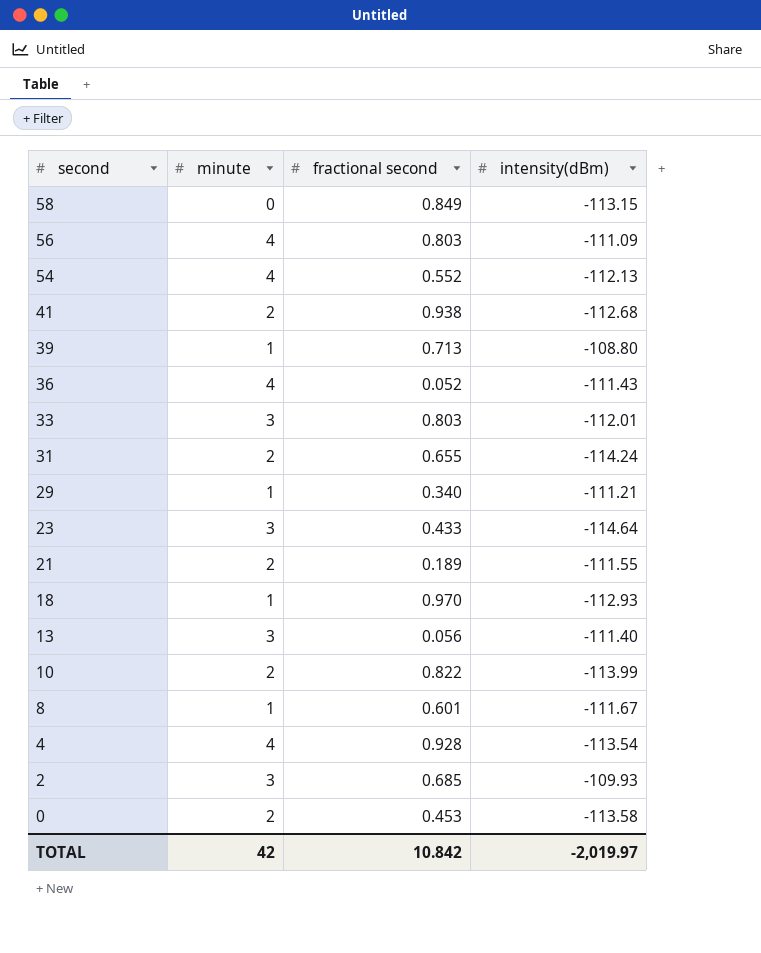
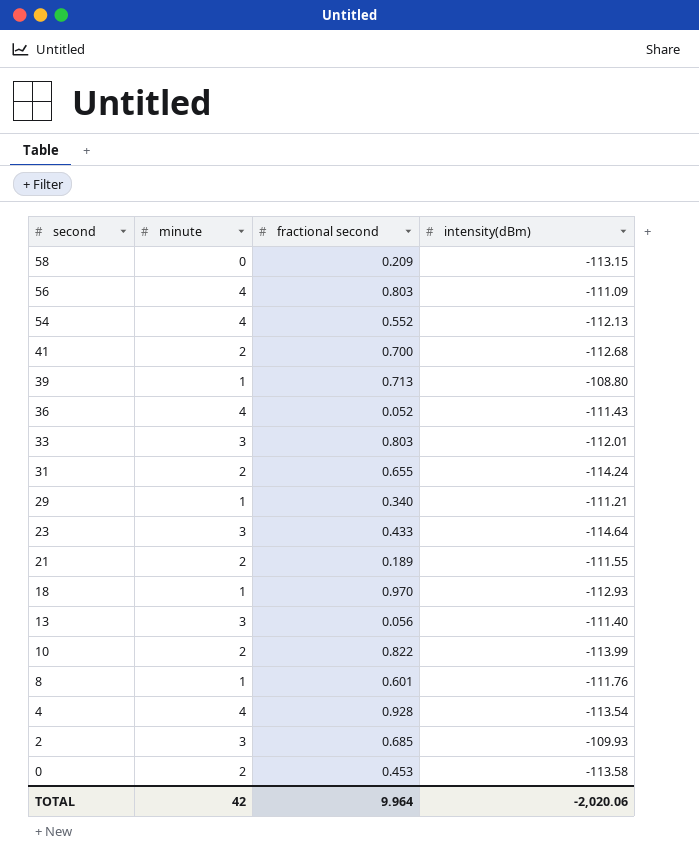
58 | fractional second: 0.849 -> 0.209
41 | fractional second: 0.938 -> 0.700
8 | intensity(dBm): -111.67 -> -111.76
TOTAL | fractional second: 10.842 -> 9.964
TOTAL | intensity(dBm): -2,019.97 -> -2,020.06

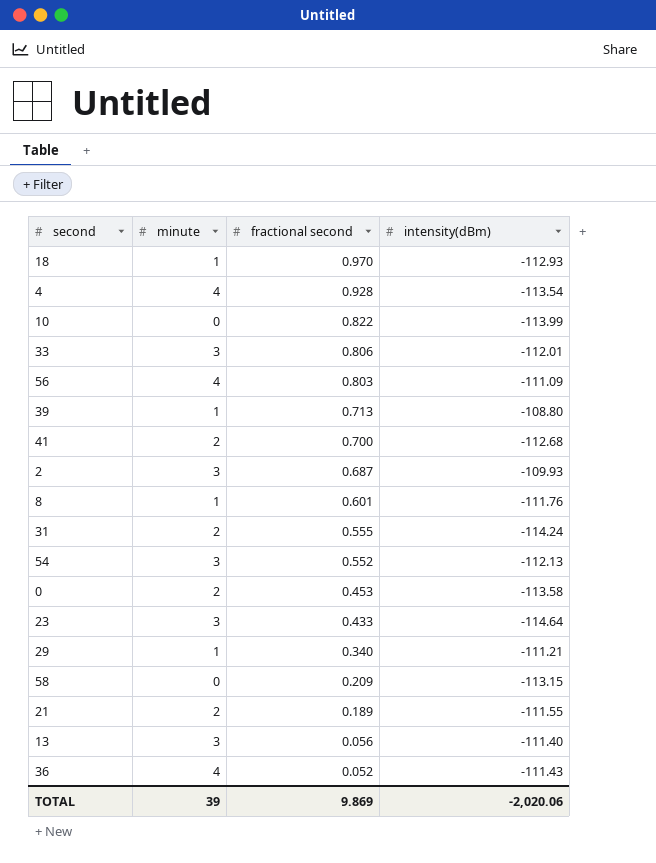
row order: second descending -> fractional second descending
10 | minute: 2 -> 0
33 | fractional second: 0.803 -> 0.806
2 | fractional second: 0.685 -> 0.687
31 | fractional second: 0.655 -> 0.555
54 | minute: 4 -> 3
TOTAL | minute: 42 -> 39
TOTAL | fractional second: 9.964 -> 9.869

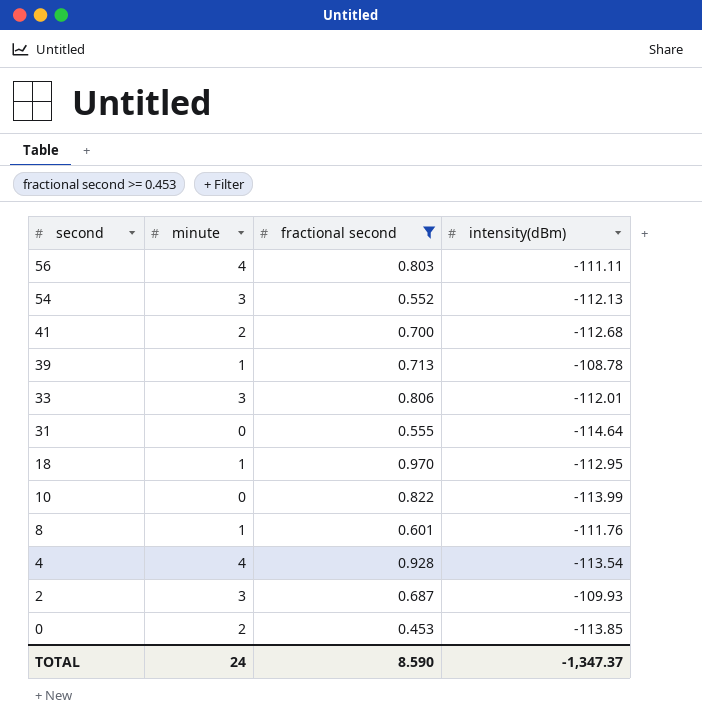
filter: none -> fractional second >= 0.453
row order: fractional second descending -> second descending
56 | intensity(dBm): -111.09 -> -111.11
39 | intensity(dBm): -108.80 -> -108.78
31 | minute: 2 -> 0
31 | intensity(dBm): -114.24 -> -114.64
18 | intensity(dBm): -112.93 -> -112.95
0 | intensity(dBm): -113.58 -> -113.85
TOTAL | minute: 39 -> 24
TOTAL | fractional second: 9.869 -> 8.590
TOTAL | intensity(dBm): -2,020.06 -> -1,347.37

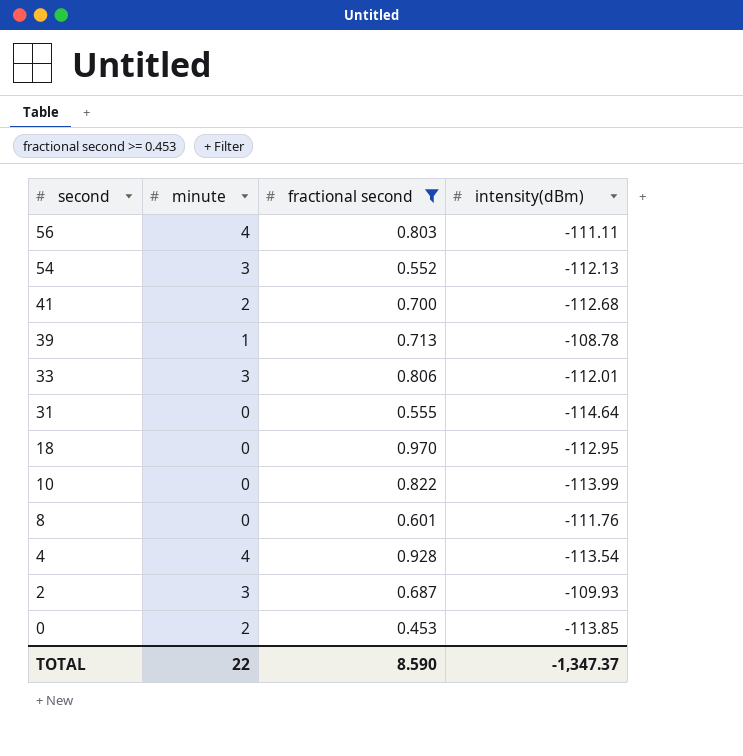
18 | minute: 1 -> 0
8 | minute: 1 -> 0
TOTAL | minute: 24 -> 22

